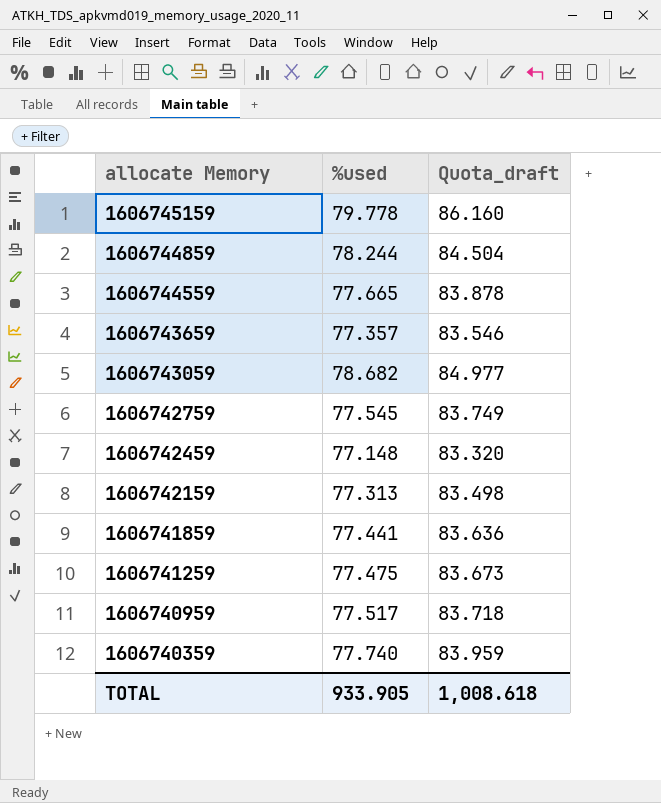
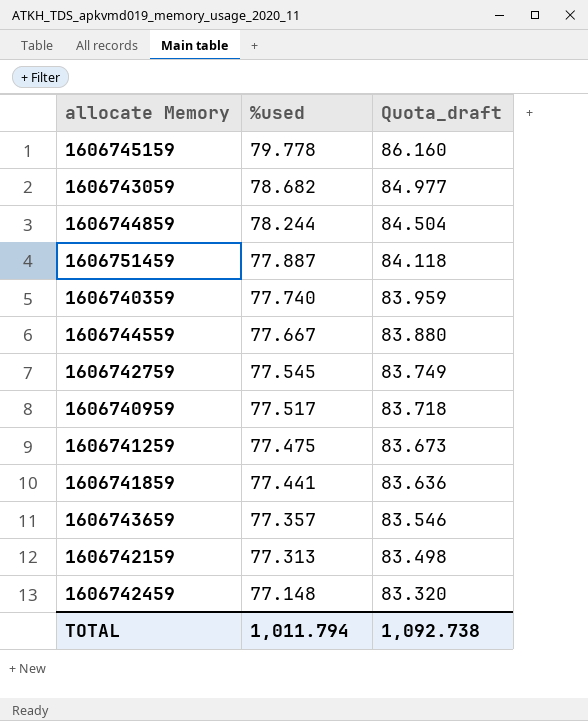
row order: allocate Memory descending -> %used descending
row 1606751459: none -> 77.887 | 84.118
1606744559 | %used: 77.665 -> 77.667
1606744559 | Quota_draft: 83.878 -> 83.880
TOTAL | %used: 933.905 -> 1,011.794
TOTAL | Quota_draft: 1,008.618 -> 1,092.738

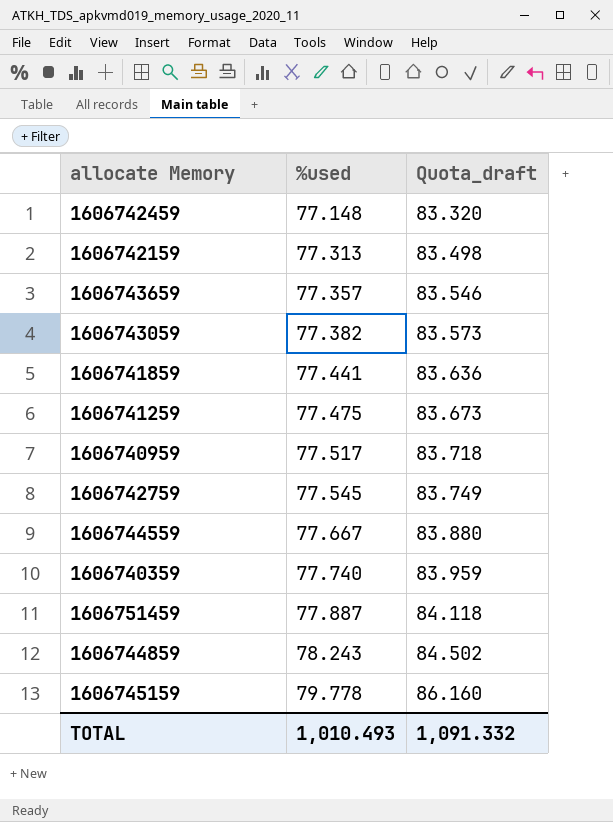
row order: %used descending -> %used ascending
1606743059 | %used: 78.682 -> 77.382
1606743059 | Quota_draft: 84.977 -> 83.573
1606744859 | %used: 78.244 -> 78.243
1606744859 | Quota_draft: 84.504 -> 84.502
TOTAL | %used: 1,011.794 -> 1,010.493
TOTAL | Quota_draft: 1,092.738 -> 1,091.332

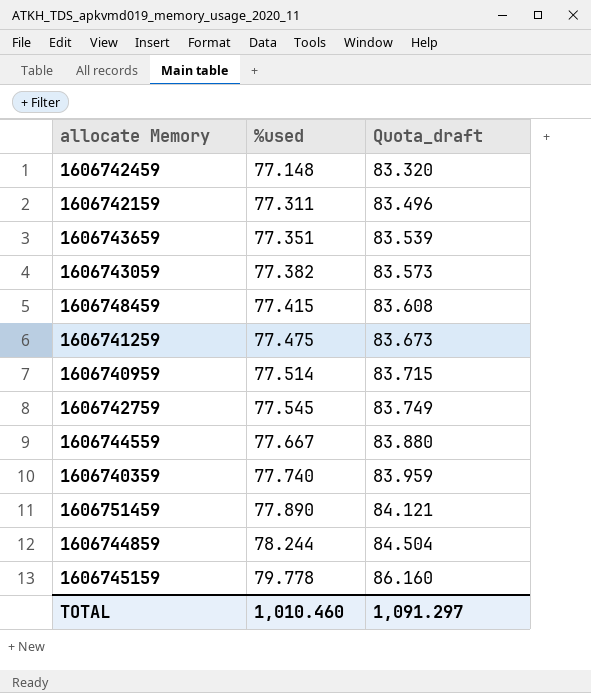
row 1606741859: 77.441 | 83.636 -> none
1606742159 | %used: 77.313 -> 77.311
1606742159 | Quota_draft: 83.498 -> 83.496
1606743659 | %used: 77.357 -> 77.351
1606743659 | Quota_draft: 83.546 -> 83.539
row 1606748459: none -> 77.415 | 83.608
1606740959 | %used: 77.517 -> 77.514
1606740959 | Quota_draft: 83.718 -> 83.715
1606751459 | %used: 77.887 -> 77.890
1606751459 | Quota_draft: 84.118 -> 84.121
1606744859 | %used: 78.243 -> 78.244
1606744859 | Quota_draft: 84.502 -> 84.504
TOTAL | %used: 1,010.493 -> 1,010.460
TOTAL | Quota_draft: 1,091.332 -> 1,091.297

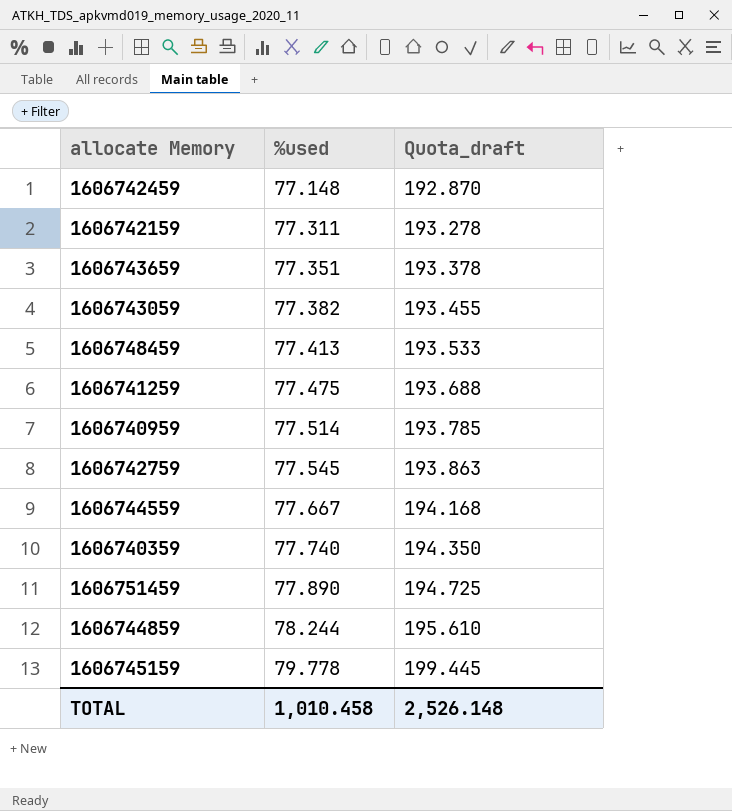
column Quota_draft | formula: [%used] * 1.08 -> [%used] * 2.5
1606748459 | %used: 77.415 -> 77.413
TOTAL | %used: 1,010.460 -> 1,010.458
TOTAL | Quota_draft: 1,091.297 -> 2,526.148

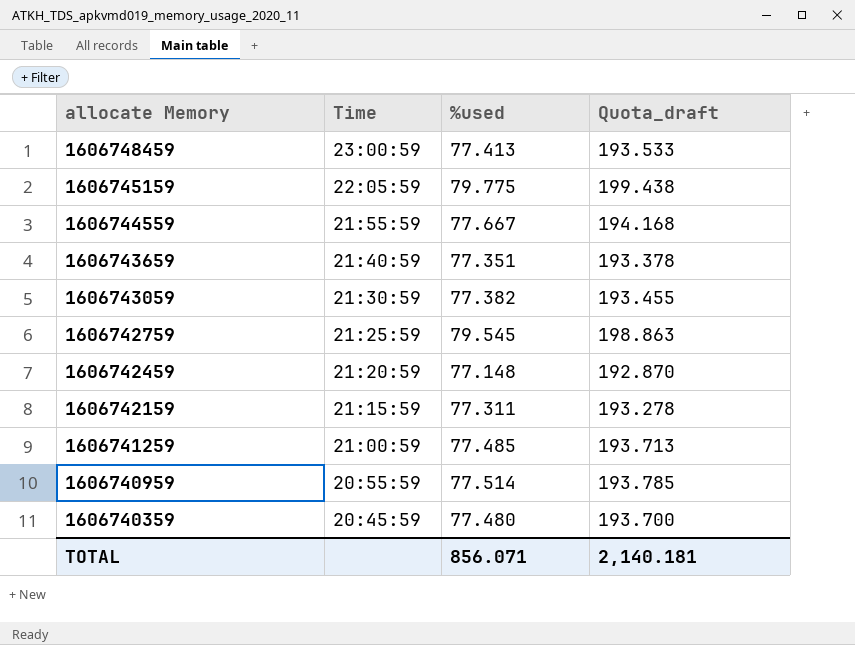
row order: %used ascending -> allocate Memory descending
column Time | position: none -> 2
row 1606751459: 77.890 | 194.725 -> none
row 1606744859: 78.244 | 195.610 -> none
1606745159 | %used: 79.778 -> 79.775
1606745159 | Quota_draft: 199.445 -> 199.438
1606742759 | %used: 77.545 -> 79.545
1606742759 | Quota_draft: 193.863 -> 198.863
1606741259 | %used: 77.475 -> 77.485
1606741259 | Quota_draft: 193.688 -> 193.713
1606740359 | %used: 77.740 -> 77.480
1606740359 | Quota_draft: 194.350 -> 193.700
TOTAL | %used: 1,010.458 -> 856.071
TOTAL | Quota_draft: 2,526.148 -> 2,140.181

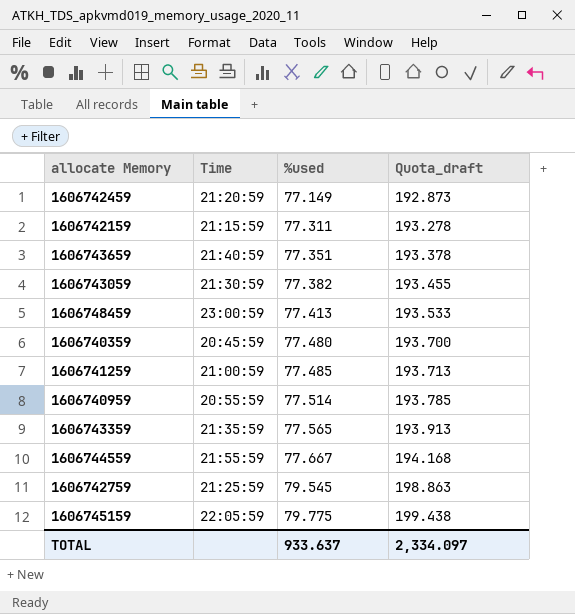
row order: allocate Memory descending -> %used ascending
1606742459 | %used: 77.148 -> 77.149
1606742459 | Quota_draft: 192.870 -> 192.873
row 1606743359: none -> 21:35:59 | 77.565 | 193.913
TOTAL | %used: 856.071 -> 933.637
TOTAL | Quota_draft: 2,140.181 -> 2,334.097

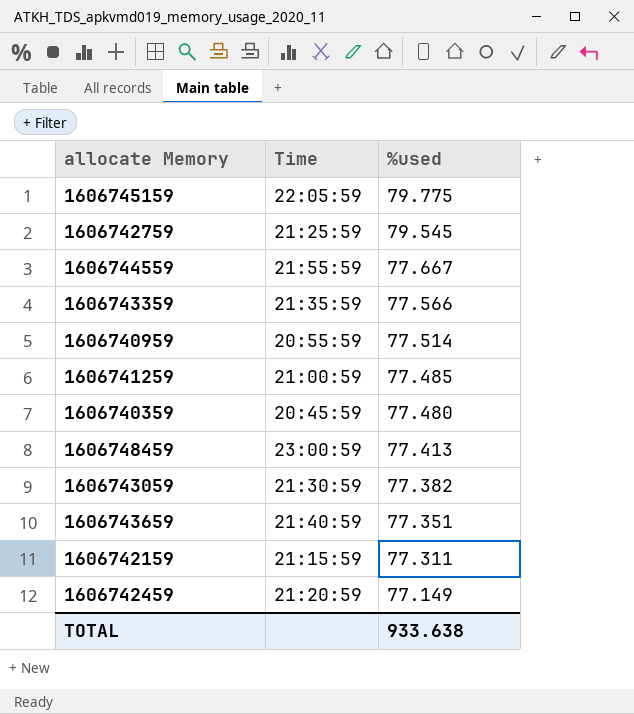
row order: %used ascending -> %used descending
column Quota_draft | formula: [%used] * 2.5 -> none
1606743359 | %used: 77.565 -> 77.566
TOTAL | %used: 933.637 -> 933.638

